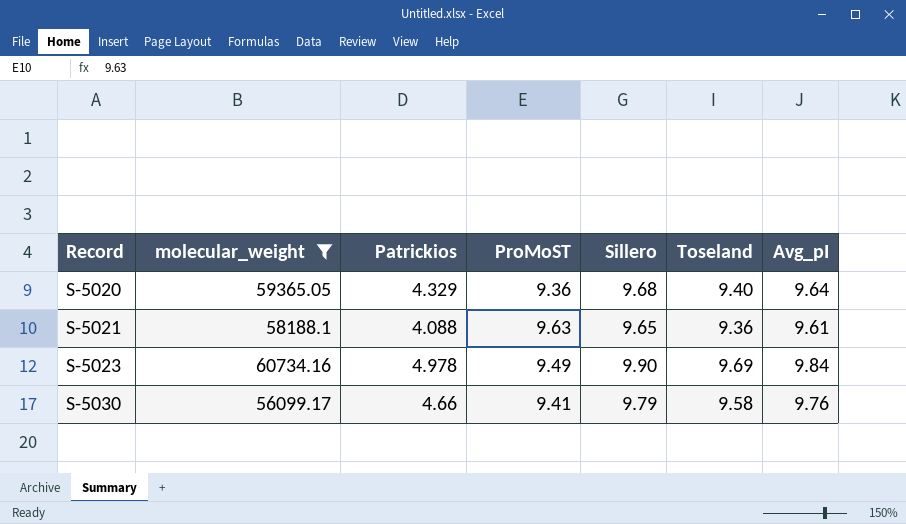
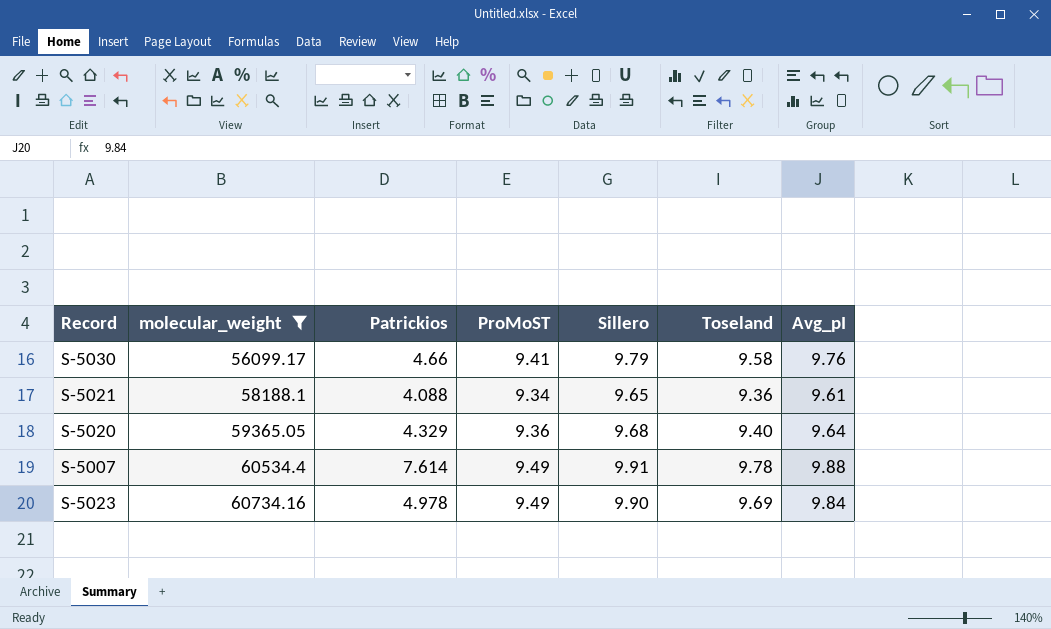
row order: Record ascending -> molecular_weight ascending
S-5021 | ProMoST: 9.63 -> 9.34
row S-5007: none -> 60534.4 | 7.614 | 9.49 | 9.91 | 9.78 | 9.88

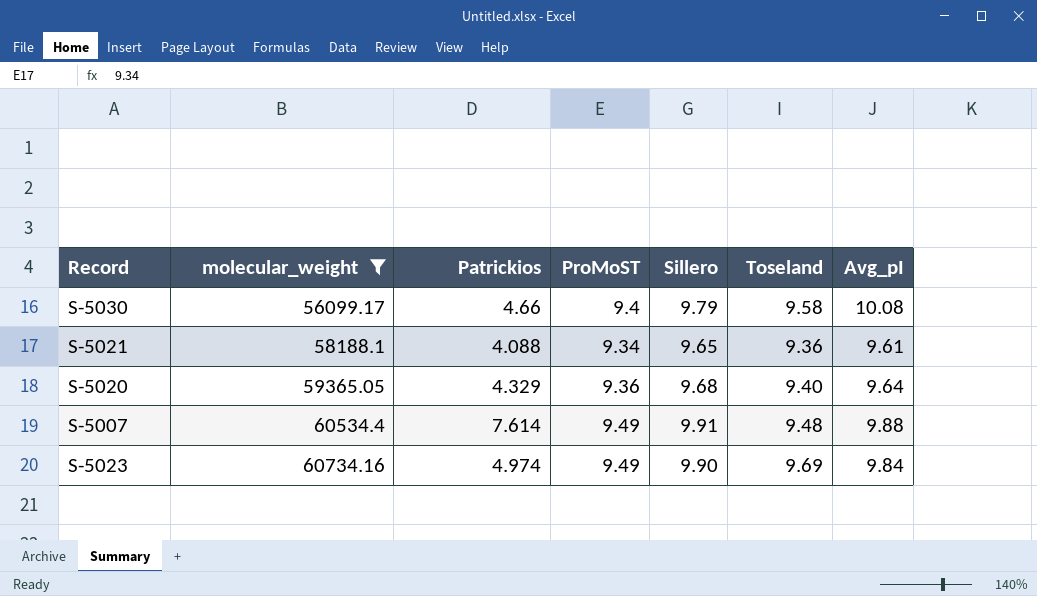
S-5030 | ProMoST: 9.41 -> 9.4
S-5030 | Avg_pI: 9.76 -> 10.08
S-5007 | Toseland: 9.78 -> 9.48
S-5023 | Patrickios: 4.978 -> 4.974

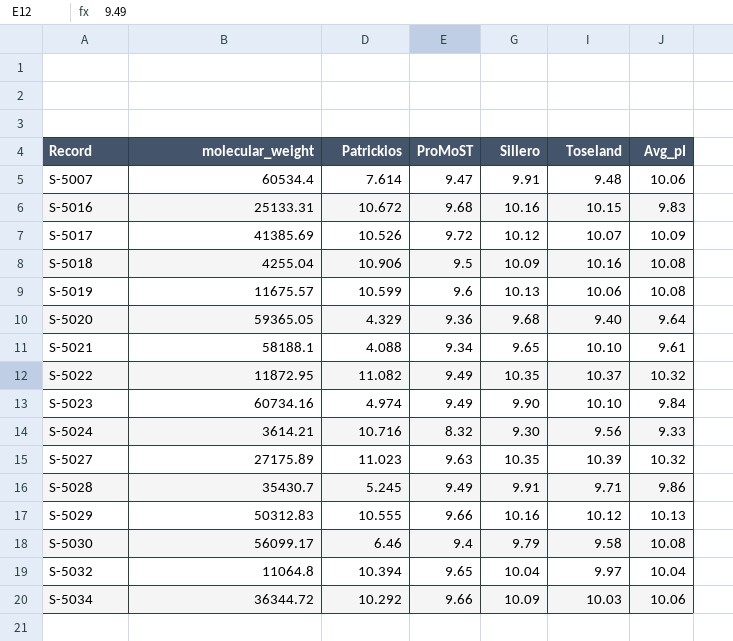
filter: molecular_weight >= 56099.17 -> none
row order: molecular_weight ascending -> Record ascending
S-5007 | ProMoST: 9.49 -> 9.47
S-5007 | Avg_pI: 9.88 -> 10.06
S-5021 | Toseland: 9.36 -> 10.10
S-5023 | Toseland: 9.69 -> 10.10
S-5030 | Patrickios: 4.66 -> 6.46

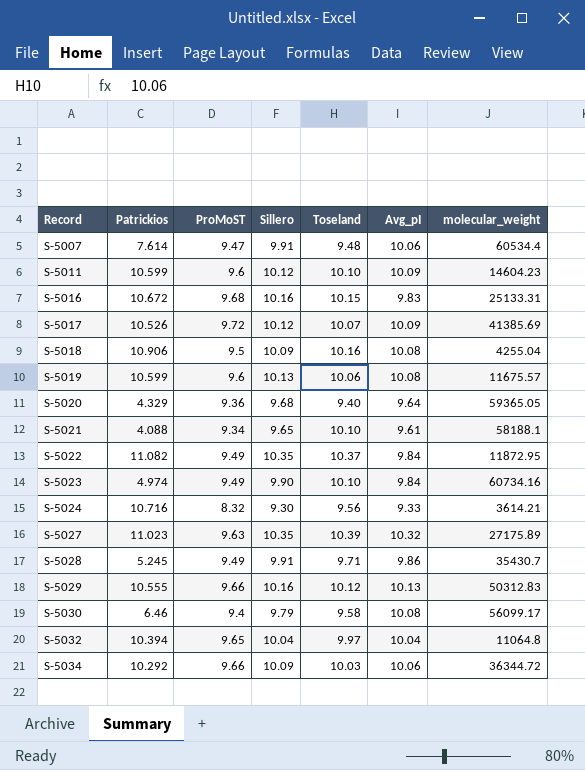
column molecular_weight | position: 2 -> 7
row S-5011: none -> 10.599 | 9.6 | 10.12 | 10.10 | 10.09 | 14604.23
S-5022 | Avg_pI: 10.32 -> 9.84

